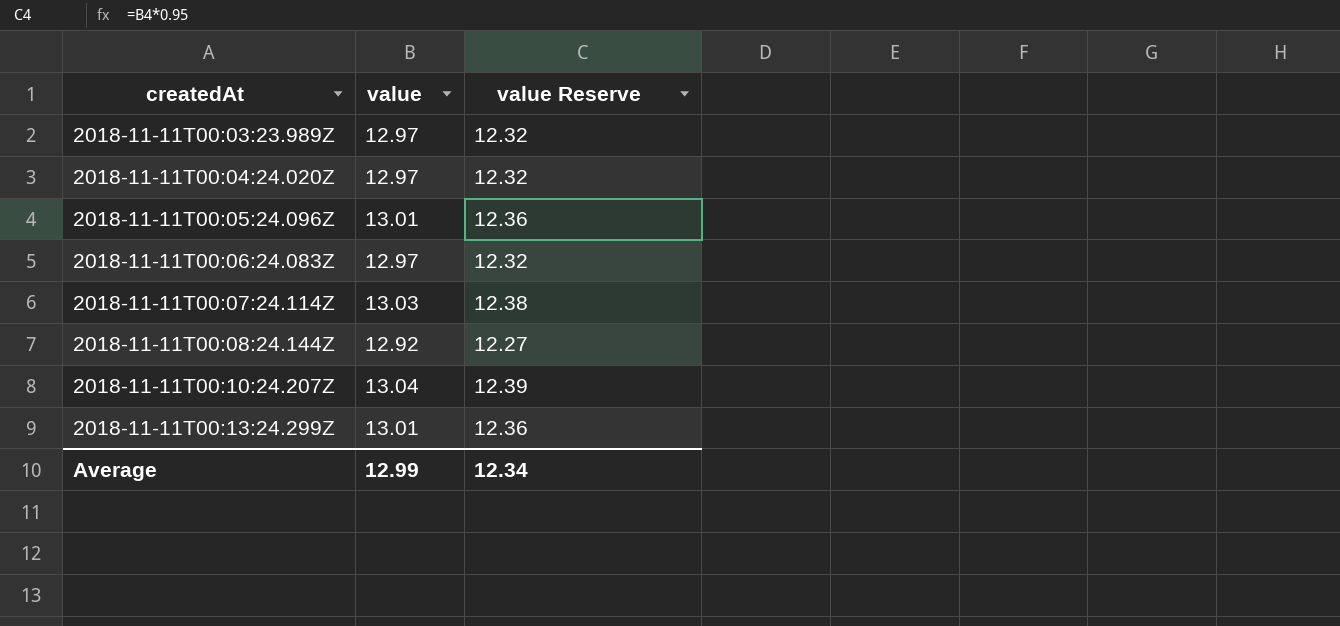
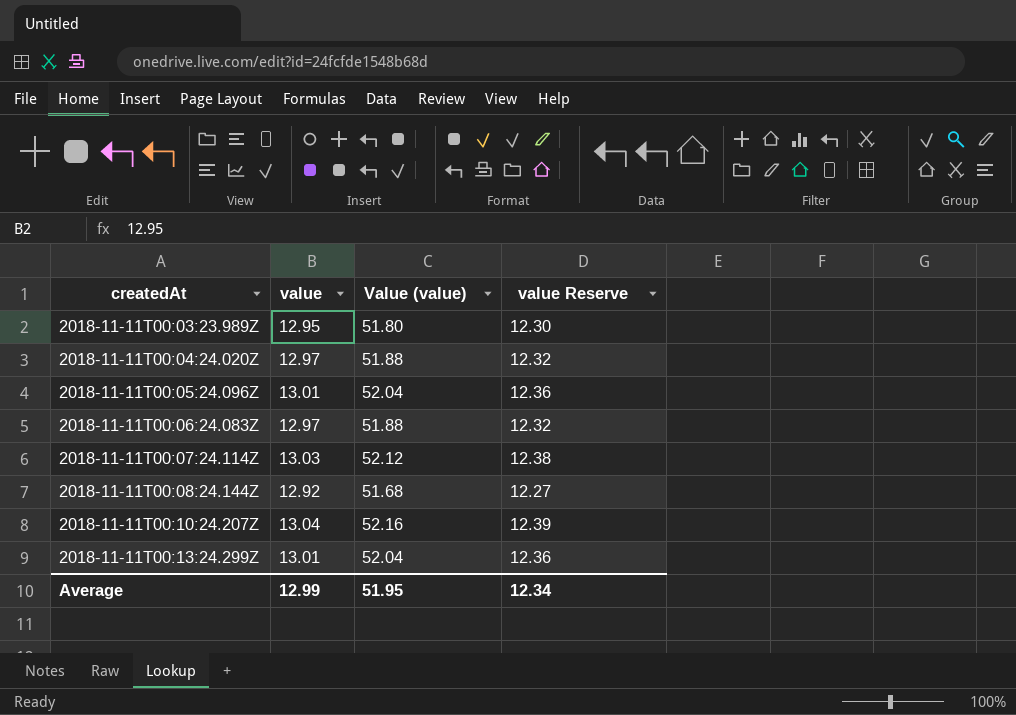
column Value (value) | formula: none -> [value] * 4
2018-11-11T00:03:23.989Z | value: 12.97 -> 12.95
2018-11-11T00:03:23.989Z | value Reserve: 12.32 -> 12.30

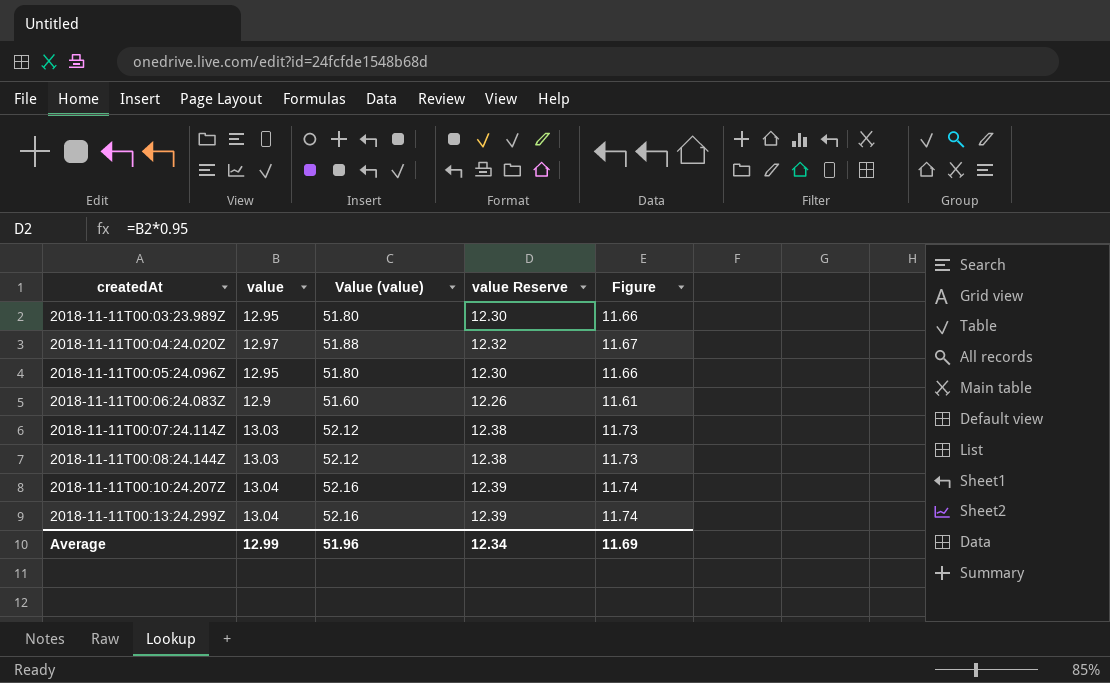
column Figure | formula: none -> [value] * 0.9
2018-11-11T00:05:24.096Z | value: 13.01 -> 12.95
2018-11-11T00:05:24.096Z | Value (value): 52.04 -> 51.80
2018-11-11T00:05:24.096Z | value Reserve: 12.36 -> 12.30
2018-11-11T00:06:24.083Z | value: 12.97 -> 12.9
2018-11-11T00:06:24.083Z | Value (value): 51.88 -> 51.60
2018-11-11T00:06:24.083Z | value Reserve: 12.32 -> 12.26
2018-11-11T00:08:24.144Z | value: 12.92 -> 13.03
2018-11-11T00:08:24.144Z | Value (value): 51.68 -> 52.12
2018-11-11T00:08:24.144Z | value Reserve: 12.27 -> 12.38
2018-11-11T00:13:24.299Z | value: 13.01 -> 13.04
2018-11-11T00:13:24.299Z | Value (value): 52.04 -> 52.16
2018-11-11T00:13:24.299Z | value Reserve: 12.36 -> 12.39
Average | Value (value): 51.95 -> 51.96

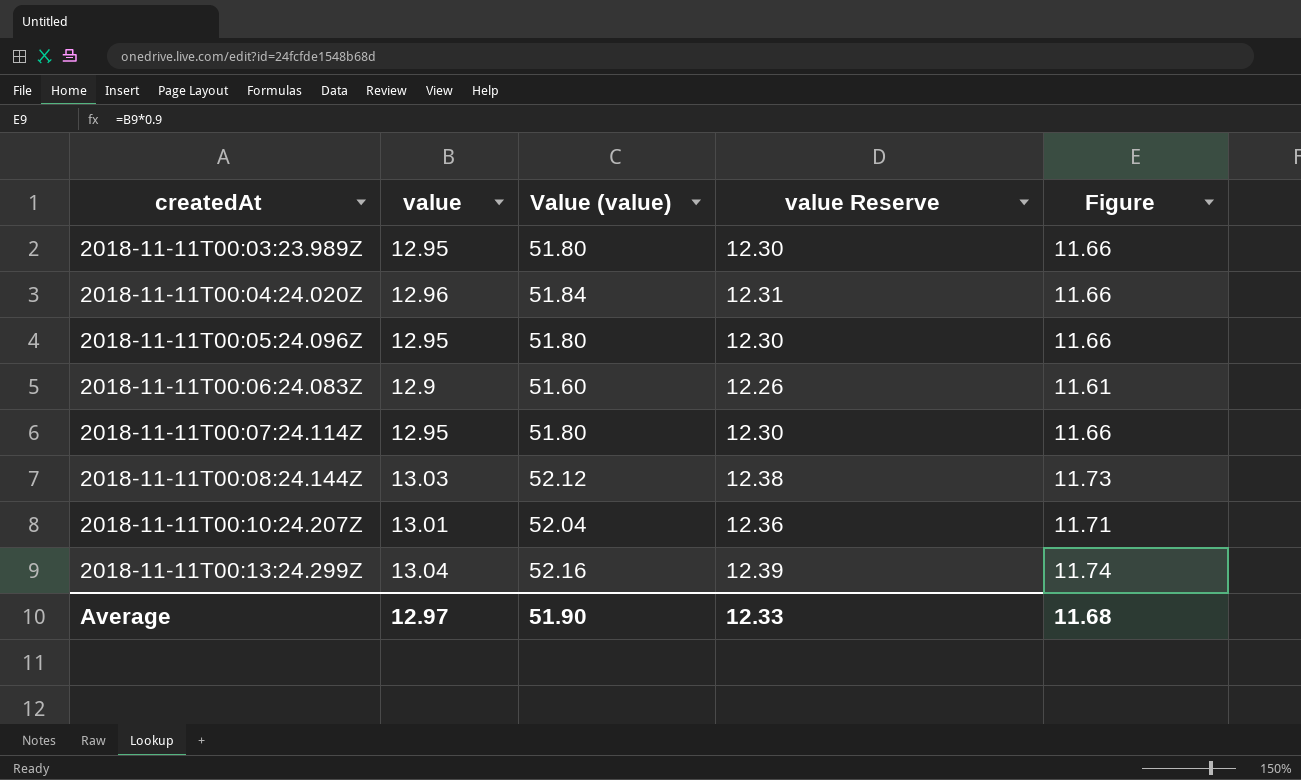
2018-11-11T00:04:24.020Z | value: 12.97 -> 12.96
2018-11-11T00:04:24.020Z | Value (value): 51.88 -> 51.84
2018-11-11T00:04:24.020Z | value Reserve: 12.32 -> 12.31
2018-11-11T00:04:24.020Z | Figure: 11.67 -> 11.66
2018-11-11T00:07:24.114Z | value: 13.03 -> 12.95
2018-11-11T00:07:24.114Z | Value (value): 52.12 -> 51.80
2018-11-11T00:07:24.114Z | value Reserve: 12.38 -> 12.30
2018-11-11T00:07:24.114Z | Figure: 11.73 -> 11.66
2018-11-11T00:10:24.207Z | value: 13.04 -> 13.01
2018-11-11T00:10:24.207Z | Value (value): 52.16 -> 52.04
2018-11-11T00:10:24.207Z | value Reserve: 12.39 -> 12.36
2018-11-11T00:10:24.207Z | Figure: 11.74 -> 11.71
Average | value: 12.99 -> 12.97
Average | Value (value): 51.96 -> 51.90
Average | value Reserve: 12.34 -> 12.33
Average | Figure: 11.69 -> 11.68

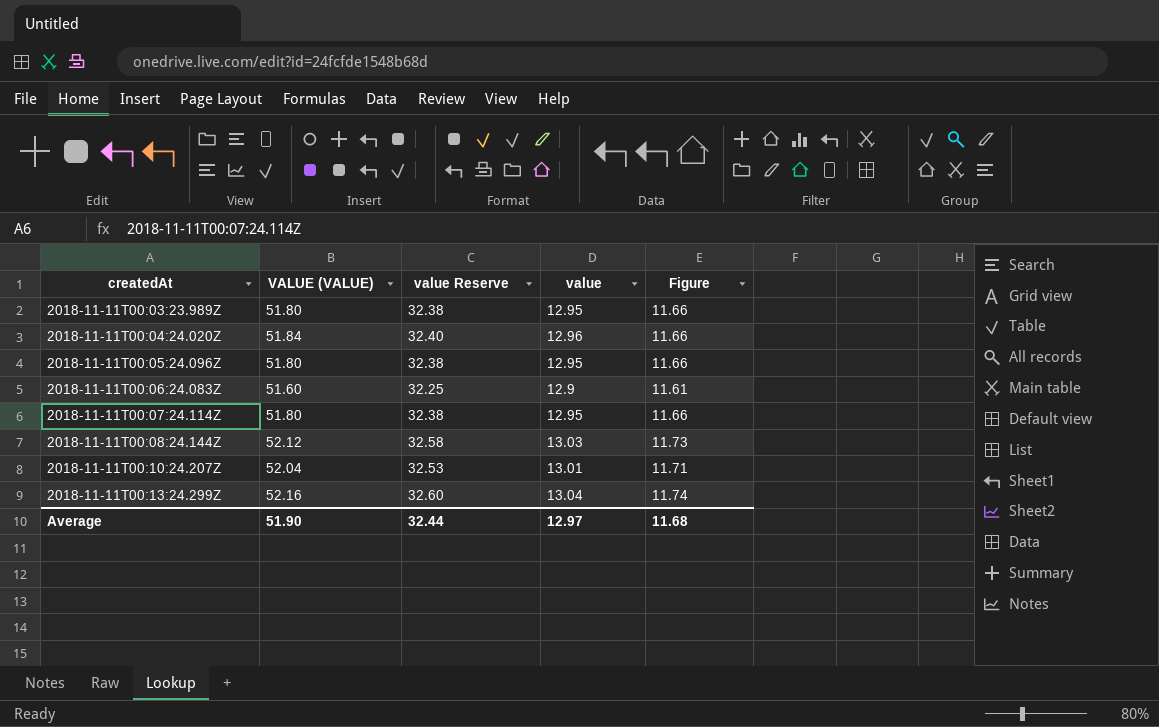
column name: Value (value) -> VALUE (VALUE)
column value Reserve | formula: [value] * 0.95 -> [value] * 2.5
column value | position: 2 -> 4
Average | value Reserve: 12.33 -> 32.44

